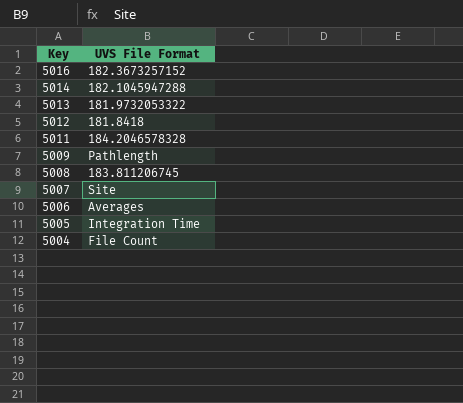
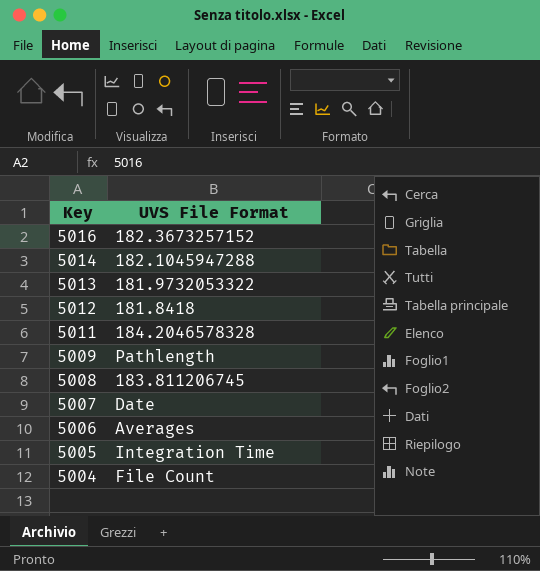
5007 | UVS File Format: Site -> Date

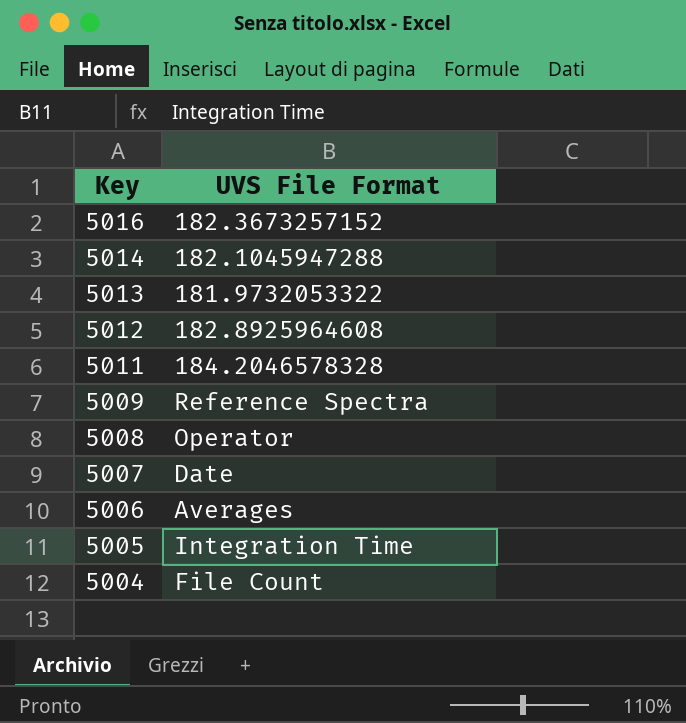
5012 | UVS File Format: 181.8418 -> 182.8925964608
5009 | UVS File Format: Pathlength -> Reference Spectra
5008 | UVS File Format: 183.811206745 -> Operator

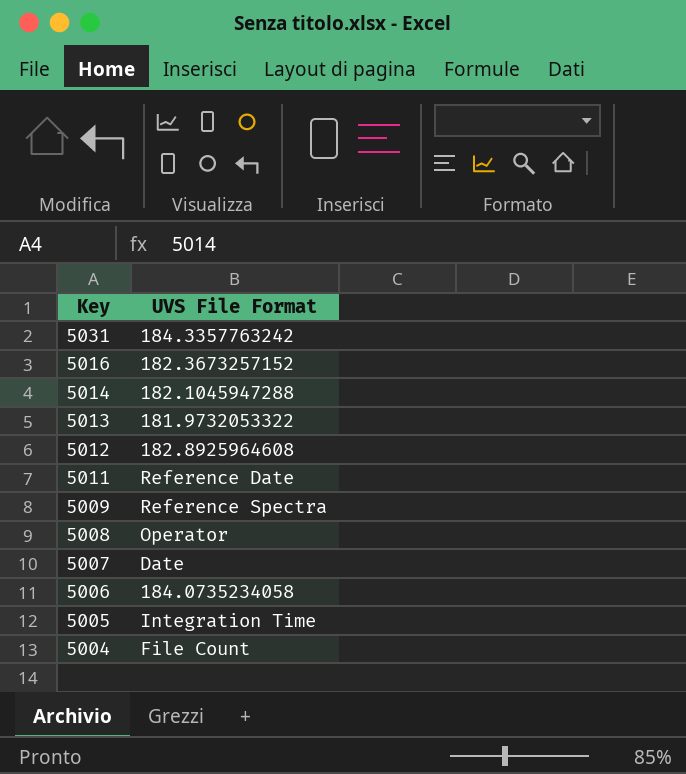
row 5031: none -> 184.3357763242
5011 | UVS File Format: 184.2046578328 -> Reference Date
5006 | UVS File Format: Averages -> 184.0735234058

